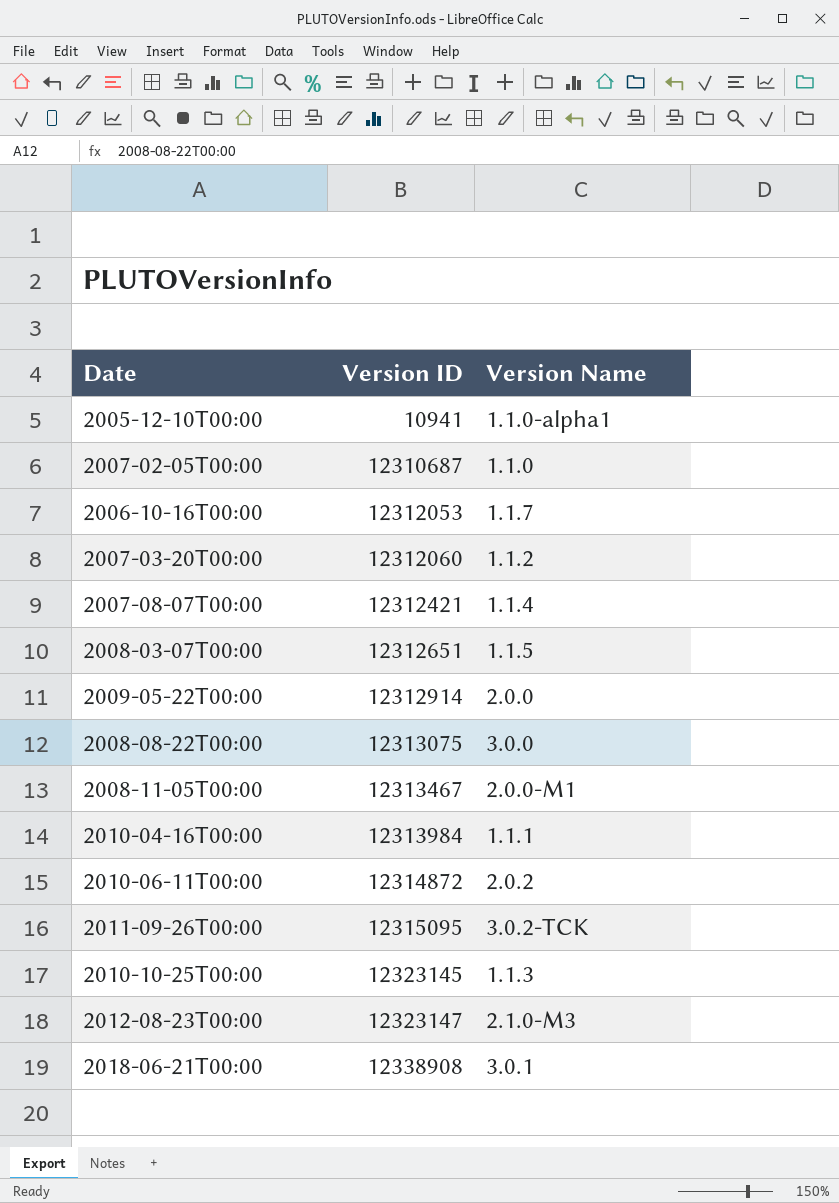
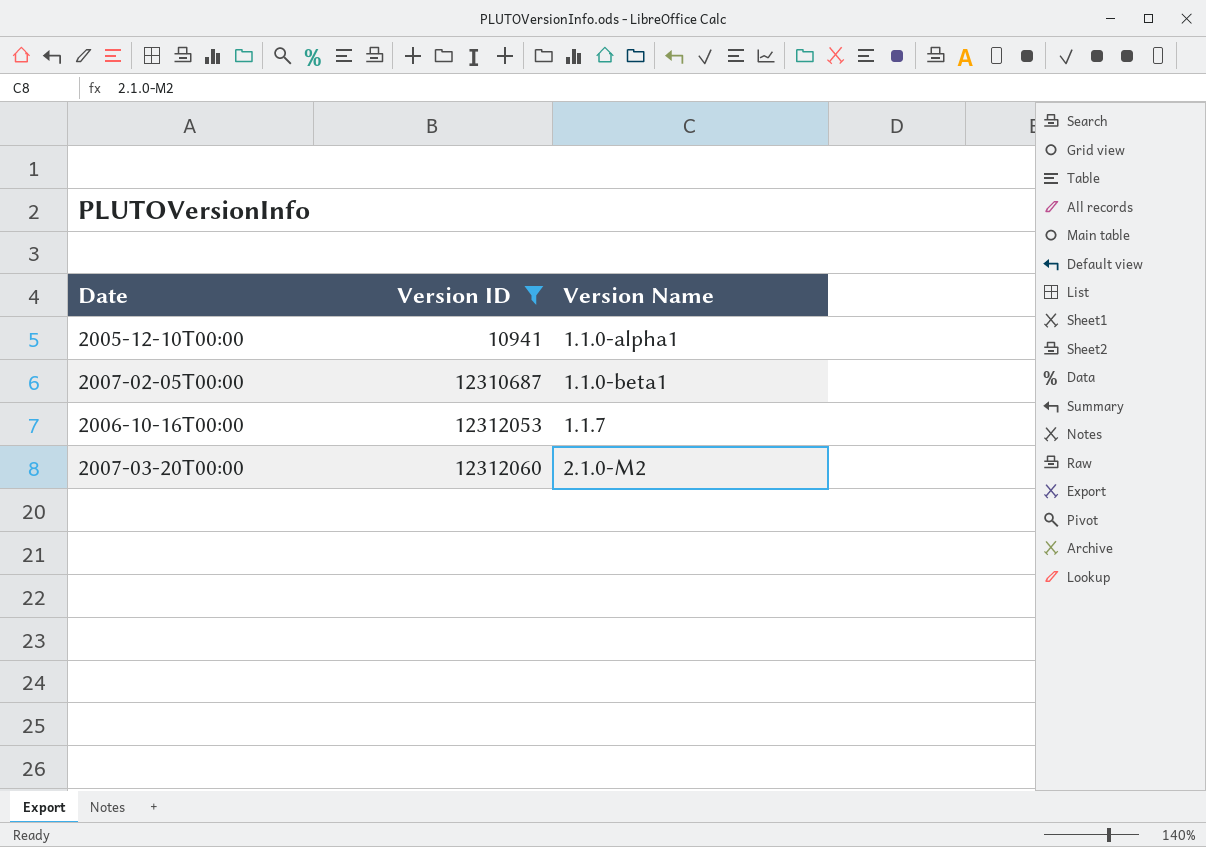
filter: none -> Version ID <= 12312060
2007-02-05T00:00 | Version Name: 1.1.0 -> 1.1.0-beta1
2007-03-20T00:00 | Version Name: 1.1.2 -> 2.1.0-M2

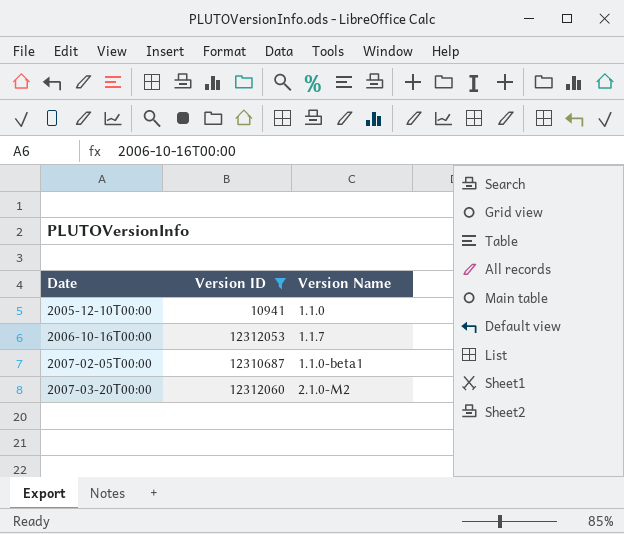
row order: Version ID ascending -> Date ascending
2005-12-10T00:00 | Version Name: 1.1.0-alpha1 -> 1.1.0

